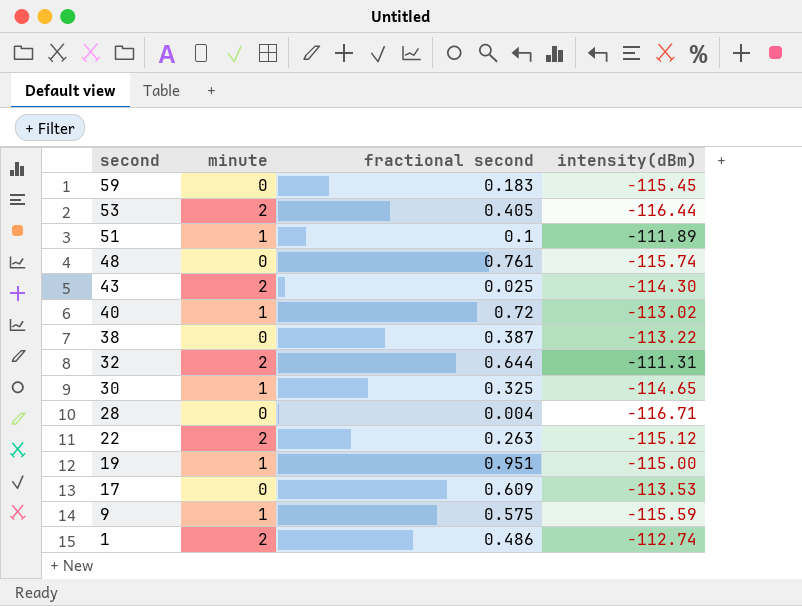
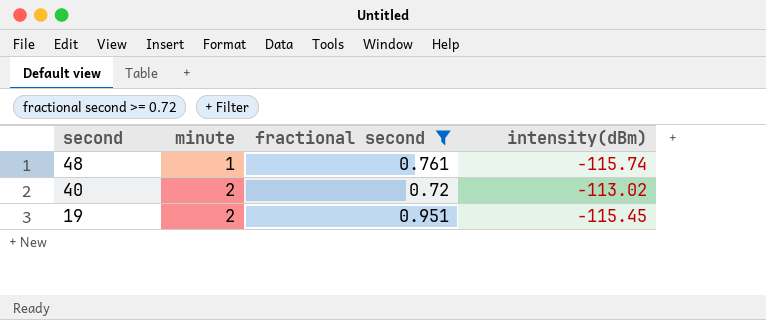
filter: none -> fractional second >= 0.72
48 | minute: 0 -> 1
40 | minute: 1 -> 2
19 | minute: 1 -> 2
19 | intensity(dBm): -115.00 -> -115.45

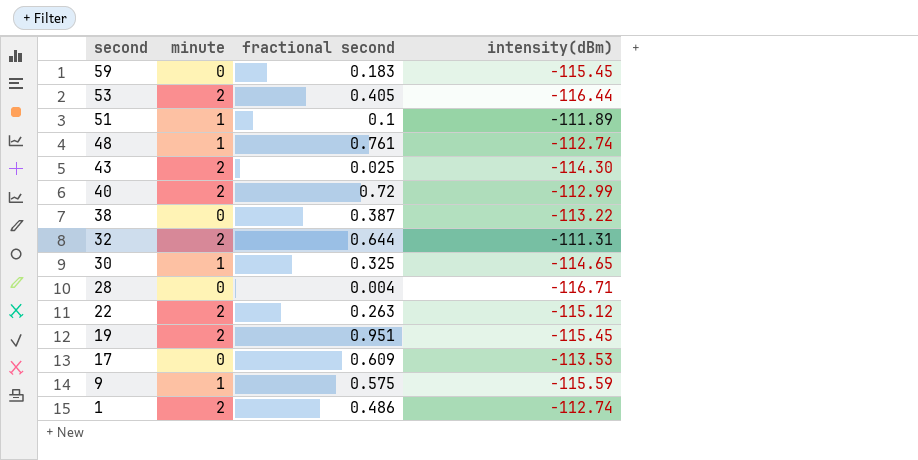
filter: fractional second >= 0.72 -> none
48 | intensity(dBm): -115.74 -> -112.74
40 | intensity(dBm): -113.02 -> -112.99

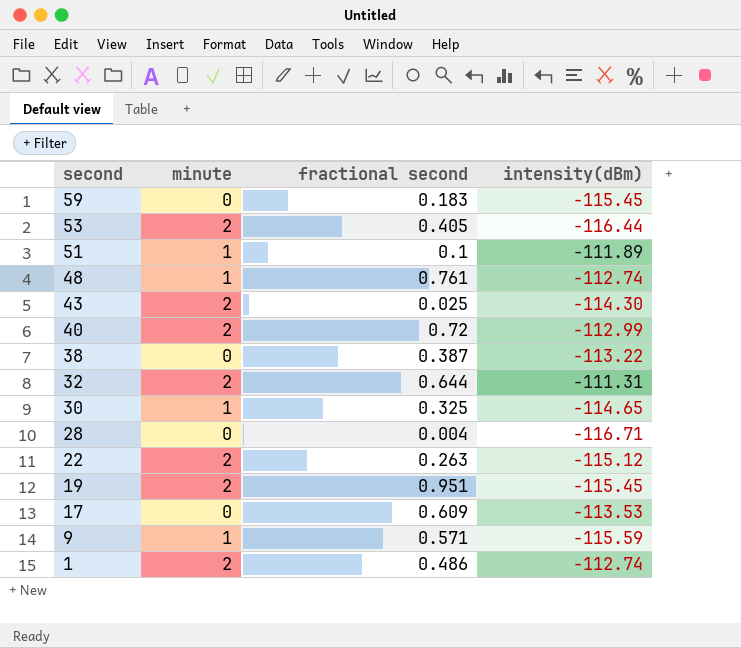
9 | fractional second: 0.575 -> 0.571

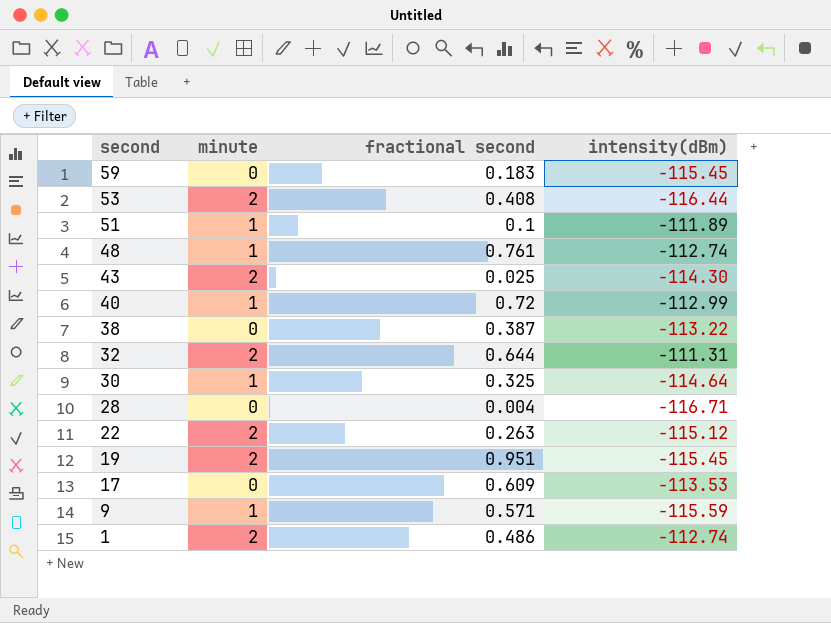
53 | fractional second: 0.405 -> 0.408
40 | minute: 2 -> 1
30 | intensity(dBm): -114.65 -> -114.64

